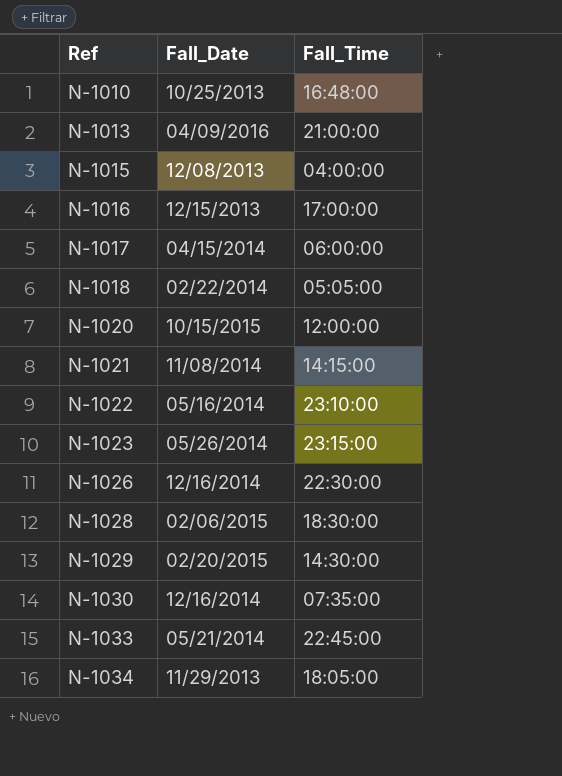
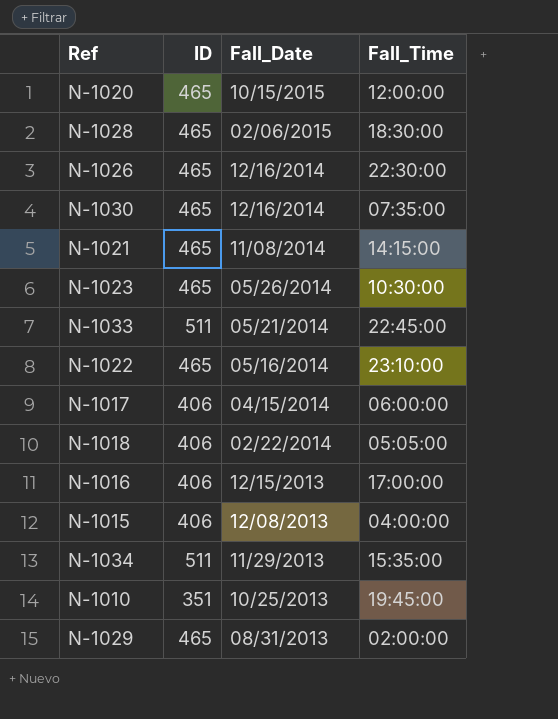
row order: Ref ascending -> Fall_Date descending
column ID | position: none -> 2
row N-1013: 04/09/2016 | 21:00:00 -> none
N-1023 | Fall_Time: 23:15:00 -> 10:30:00
N-1034 | Fall_Time: 18:05:00 -> 15:35:00
N-1010 | Fall_Time: 16:48:00 -> 19:45:00
N-1029 | Fall_Date: 02/20/2015 -> 08/31/2013
N-1029 | Fall_Time: 14:30:00 -> 02:00:00

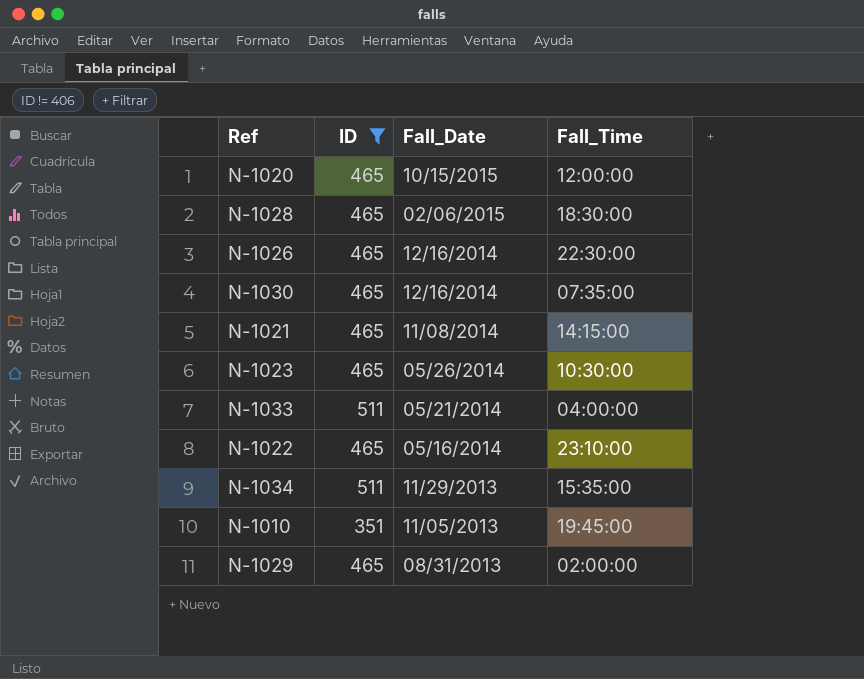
filter: none -> ID != 406
N-1033 | Fall_Time: 22:45:00 -> 04:00:00
N-1010 | Fall_Date: 10/25/2013 -> 11/05/2013

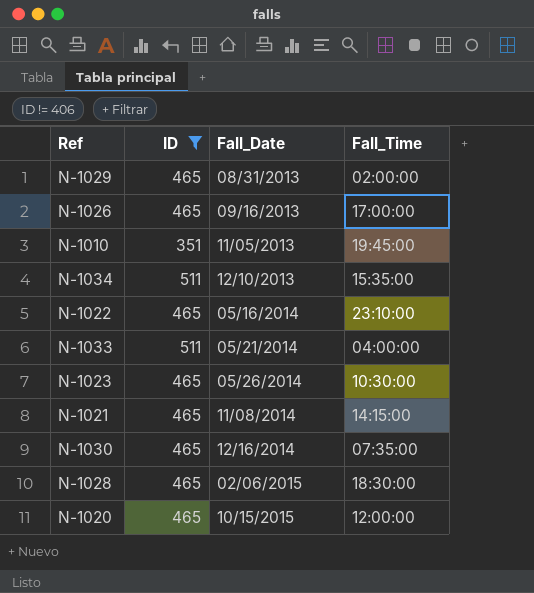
row order: Fall_Date descending -> Fall_Date ascending
N-1026 | Fall_Date: 12/16/2014 -> 09/16/2013
N-1026 | Fall_Time: 22:30:00 -> 17:00:00
N-1034 | Fall_Date: 11/29/2013 -> 12/10/2013

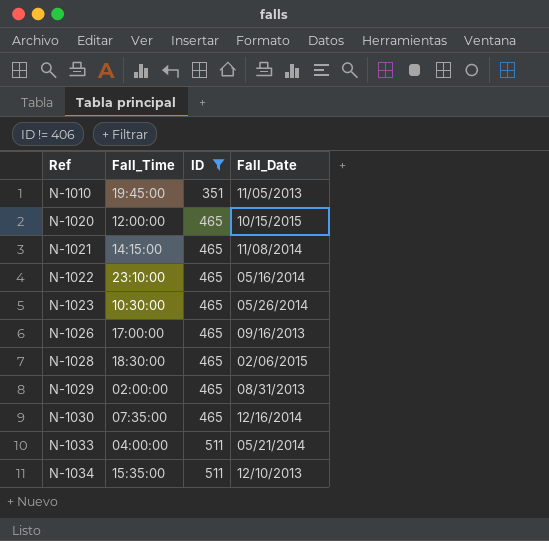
row order: Fall_Date ascending -> Ref ascending
column Fall_Time | position: 4 -> 2

